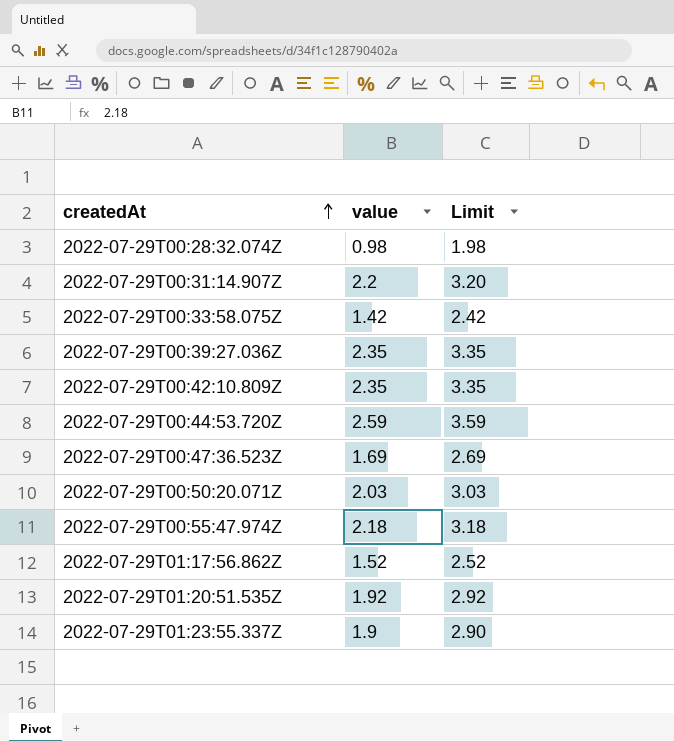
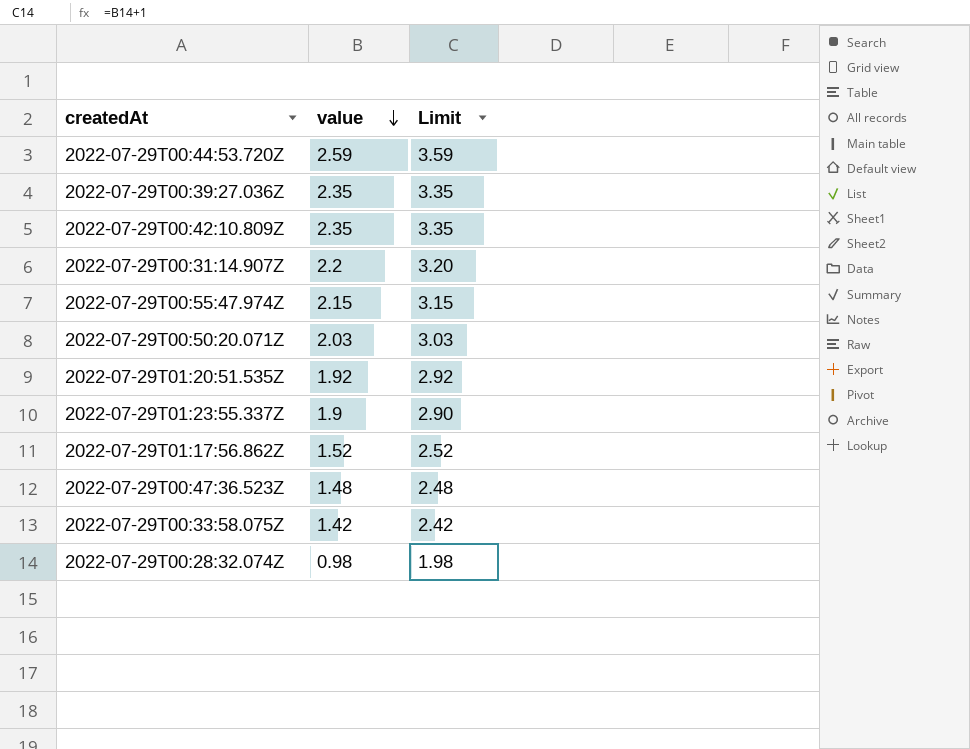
row order: createdAt ascending -> value descending
2022-07-29T00:55:47.974Z | value: 2.18 -> 2.15
2022-07-29T00:55:47.974Z | Limit: 3.18 -> 3.15
2022-07-29T00:47:36.523Z | value: 1.69 -> 1.48
2022-07-29T00:47:36.523Z | Limit: 2.69 -> 2.48

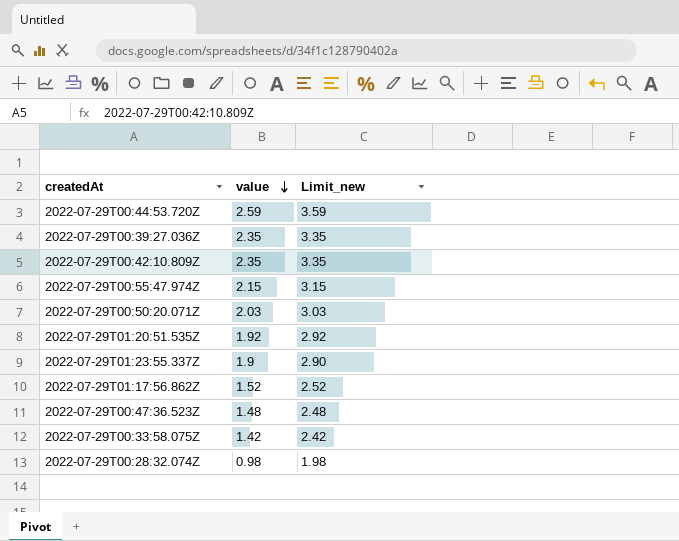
column name: Limit -> Limit_new
row 2022-07-29T00:31:14.907Z: 2.2 | 3.20 -> none

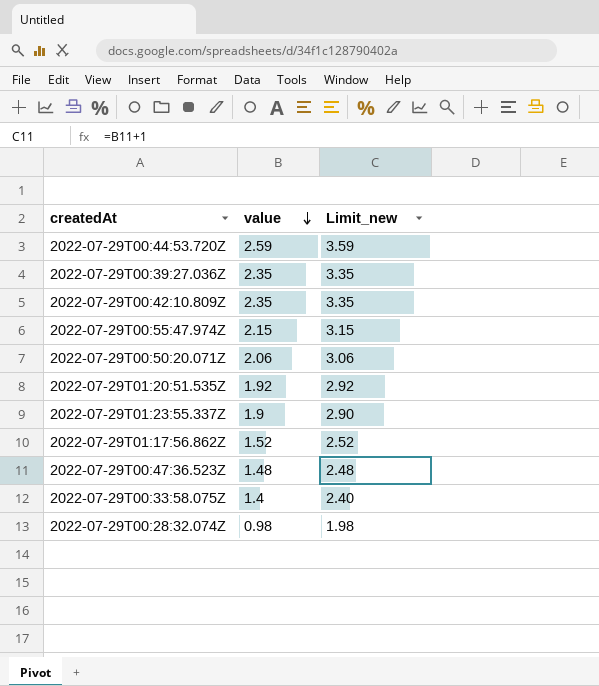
2022-07-29T00:50:20.071Z | value: 2.03 -> 2.06
2022-07-29T00:50:20.071Z | Limit_new: 3.03 -> 3.06
2022-07-29T00:33:58.075Z | value: 1.42 -> 1.4
2022-07-29T00:33:58.075Z | Limit_new: 2.42 -> 2.40

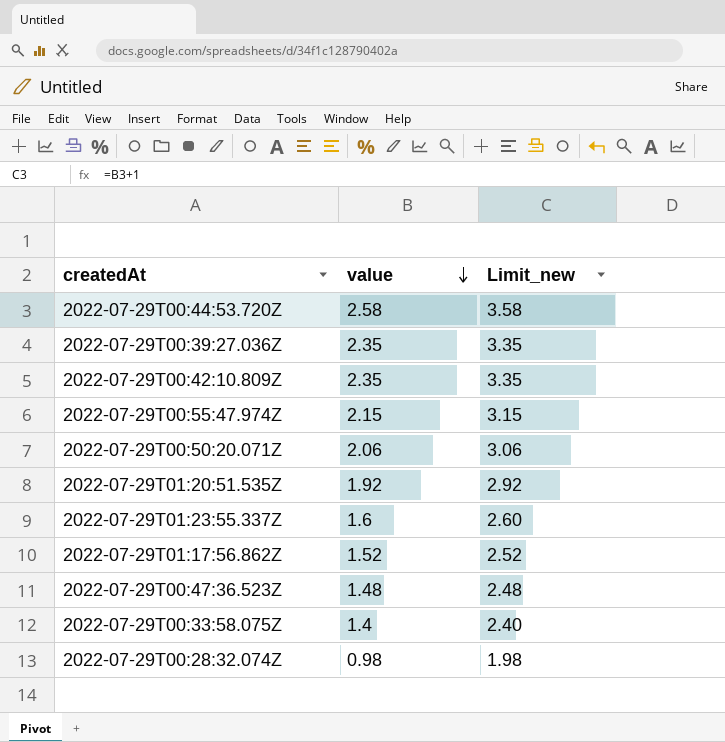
2022-07-29T00:44:53.720Z | value: 2.59 -> 2.58
2022-07-29T00:44:53.720Z | Limit_new: 3.59 -> 3.58
2022-07-29T01:23:55.337Z | value: 1.9 -> 1.6
2022-07-29T01:23:55.337Z | Limit_new: 2.90 -> 2.60

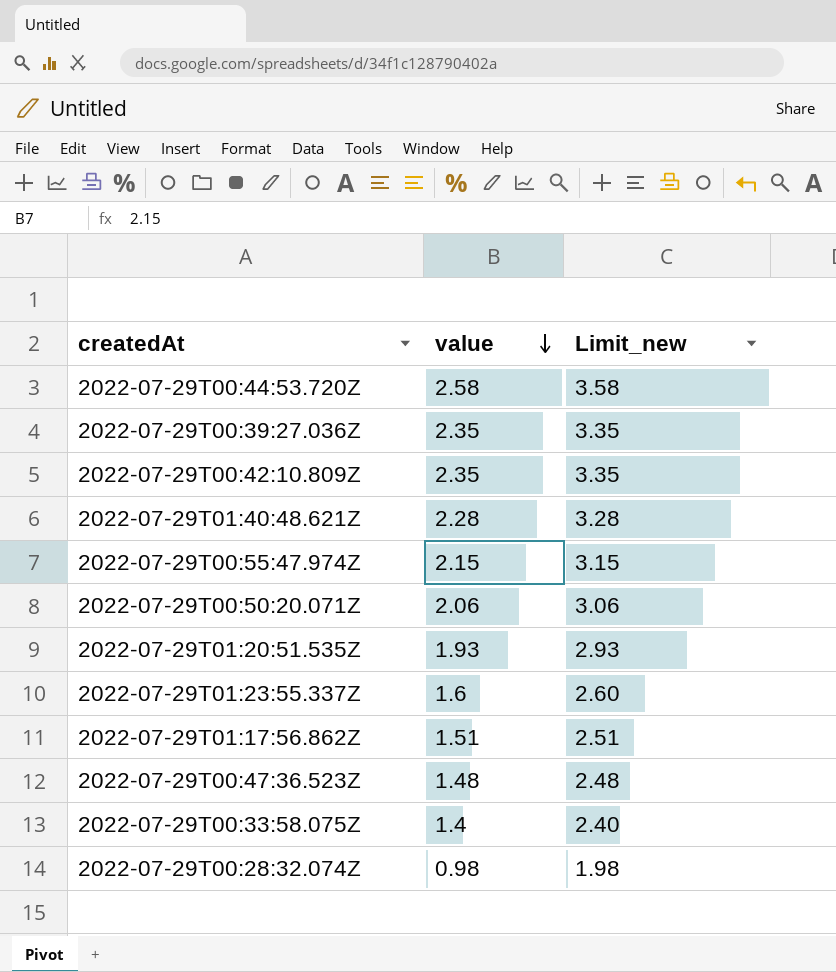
row 2022-07-29T01:40:48.621Z: none -> 2.28 | 3.28
2022-07-29T01:20:51.535Z | value: 1.92 -> 1.93
2022-07-29T01:20:51.535Z | Limit_new: 2.92 -> 2.93
2022-07-29T01:17:56.862Z | value: 1.52 -> 1.51
2022-07-29T01:17:56.862Z | Limit_new: 2.52 -> 2.51

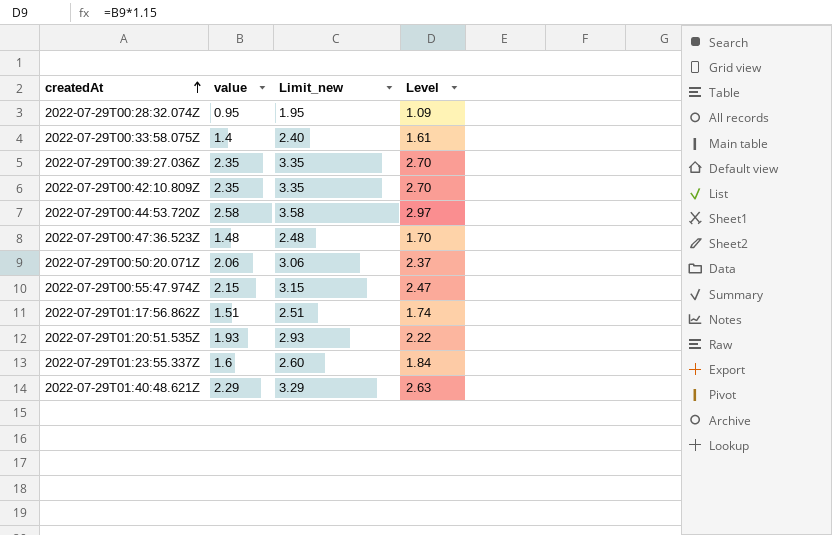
row order: value descending -> createdAt ascending
column Level | formula: none -> [value] * 1.15
2022-07-29T00:28:32.074Z | value: 0.98 -> 0.95
2022-07-29T00:28:32.074Z | Limit_new: 1.98 -> 1.95
2022-07-29T01:40:48.621Z | value: 2.28 -> 2.29
2022-07-29T01:40:48.621Z | Limit_new: 3.28 -> 3.29

